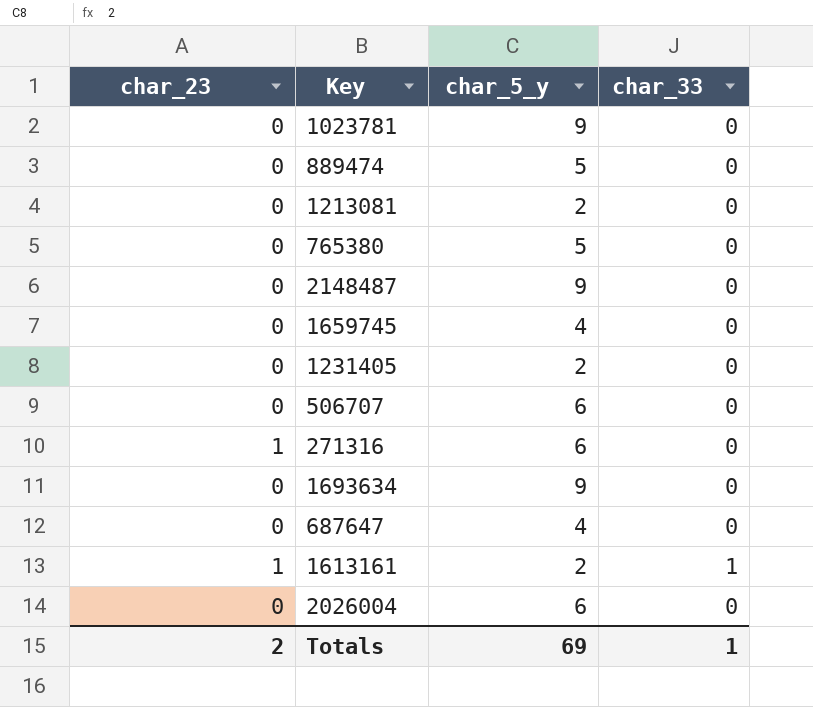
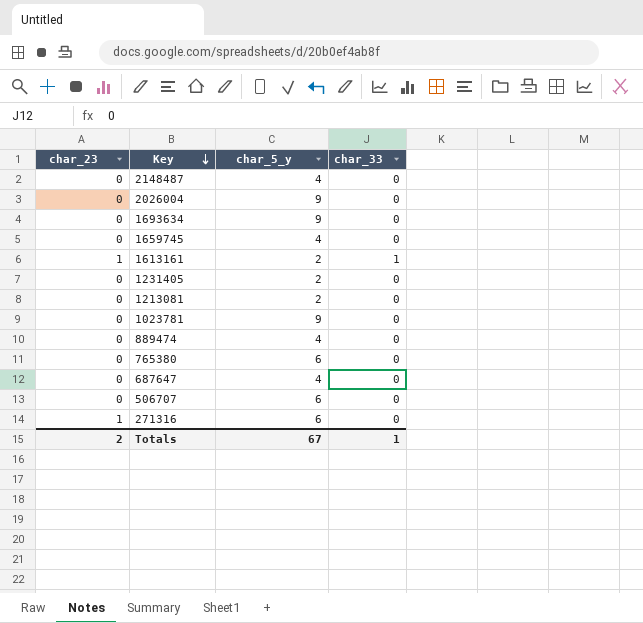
row order: none -> Key descending
2148487 | char_5_y: 9 -> 4
2026004 | char_5_y: 6 -> 9
889474 | char_5_y: 5 -> 4
765380 | char_5_y: 5 -> 6
Totals | char_5_y: 69 -> 67

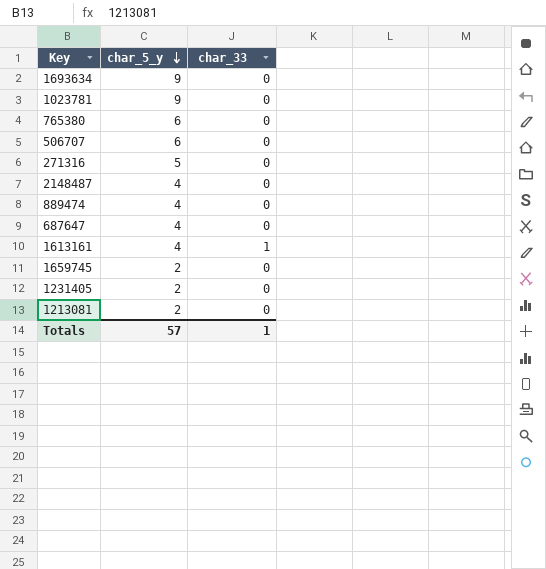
row order: Key descending -> char_5_y descending
column char_23 | position: 1 -> none
row 2026004: 0 | 9 | 0 -> none
271316 | char_5_y: 6 -> 5
1613161 | char_5_y: 2 -> 4
1659745 | char_5_y: 4 -> 2
Totals | char_5_y: 67 -> 57

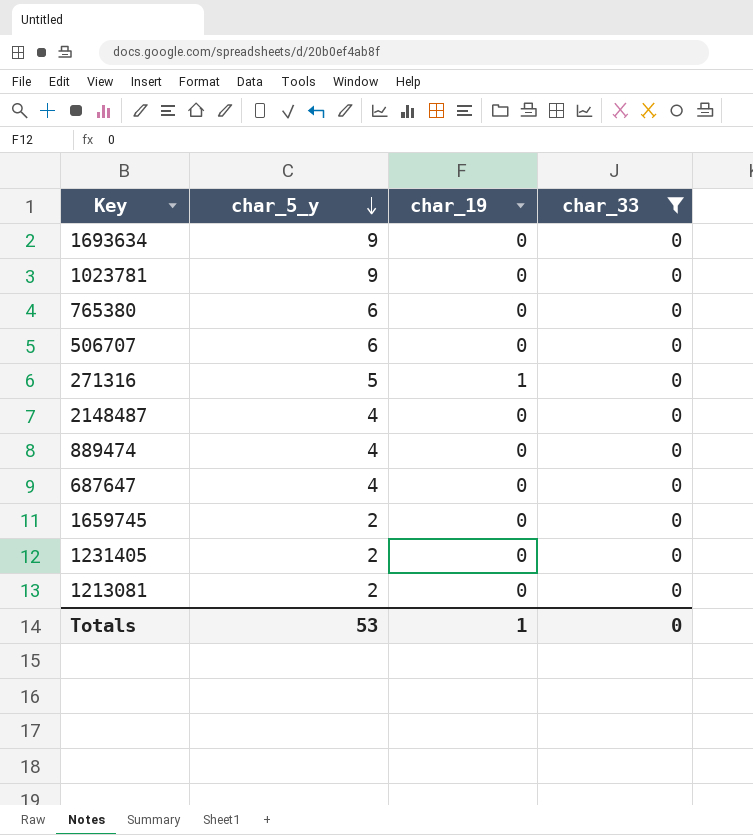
filter: none -> char_33 = 0
column char_19 | position: none -> 3
Totals | char_5_y: 57 -> 53
Totals | char_33: 1 -> 0

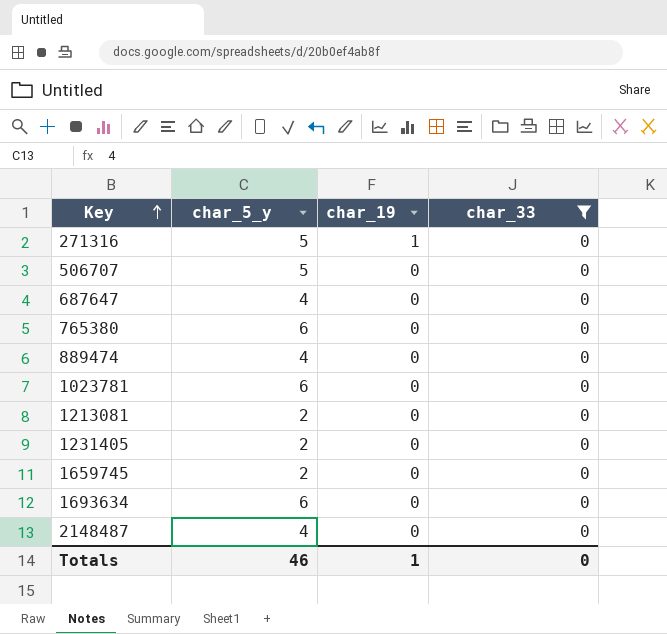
row order: char_5_y descending -> Key ascending
506707 | char_5_y: 6 -> 5
1023781 | char_5_y: 9 -> 6
1693634 | char_5_y: 9 -> 6
Totals | char_5_y: 53 -> 46

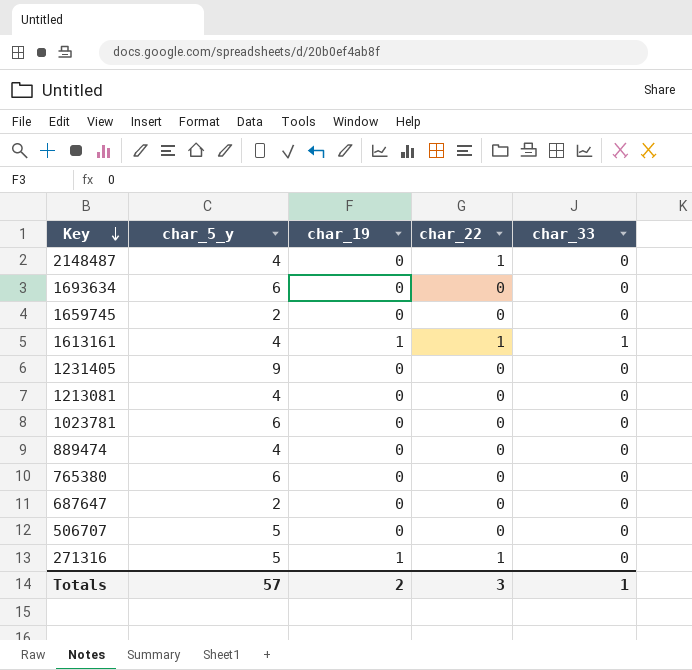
filter: char_33 = 0 -> none
row order: Key ascending -> Key descending
column char_22 | position: none -> 4
1231405 | char_5_y: 2 -> 9
1213081 | char_5_y: 2 -> 4
687647 | char_5_y: 4 -> 2
Totals | char_5_y: 46 -> 57
Totals | char_19: 1 -> 2
Totals | char_33: 0 -> 1

